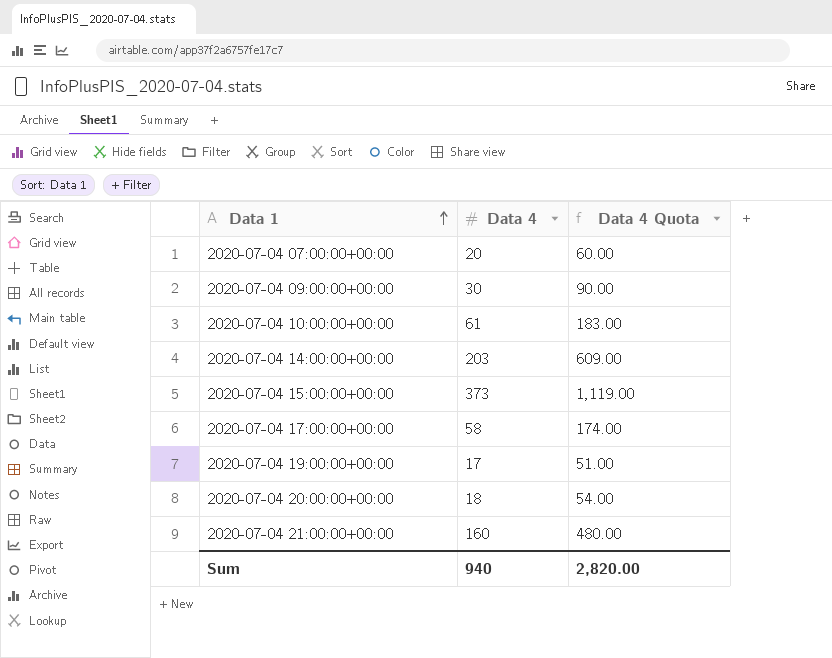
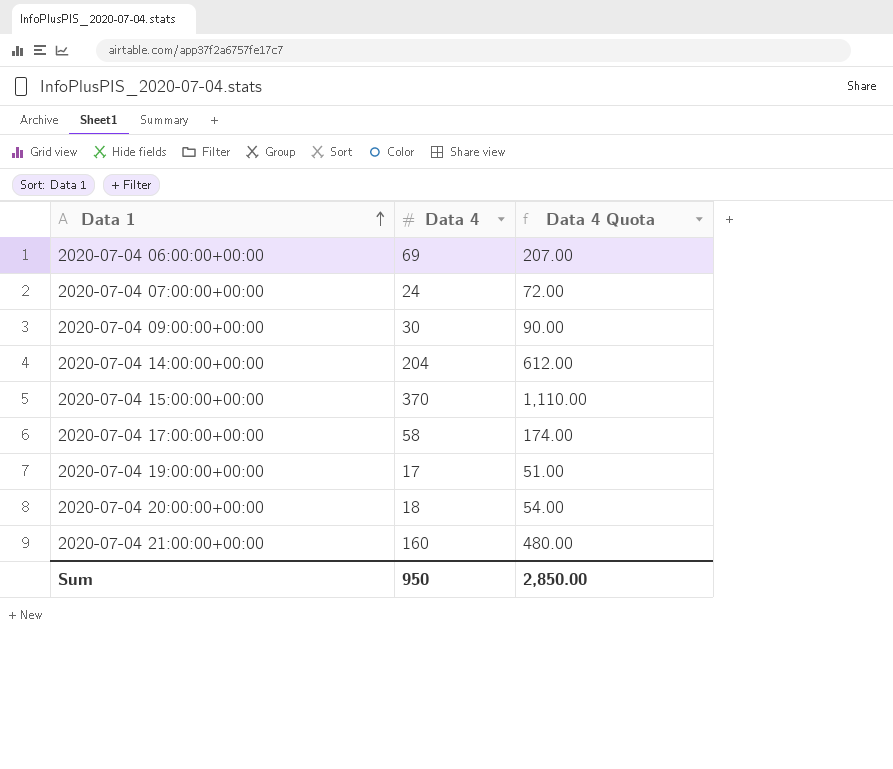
row 2020-07-04 10:00:00+00:00: 61 | 183.00 -> none
row 2020-07-04 06:00:00+00:00: none -> 69 | 207.00
2020-07-04 07:00:00+00:00 | Data 4: 20 -> 24
2020-07-04 07:00:00+00:00 | Data 4 Quota: 60.00 -> 72.00
2020-07-04 14:00:00+00:00 | Data 4: 203 -> 204
2020-07-04 14:00:00+00:00 | Data 4 Quota: 609.00 -> 612.00
2020-07-04 15:00:00+00:00 | Data 4: 373 -> 370
2020-07-04 15:00:00+00:00 | Data 4 Quota: 1,119.00 -> 1,110.00
Sum | Data 4: 940 -> 950
Sum | Data 4 Quota: 2,820.00 -> 2,850.00

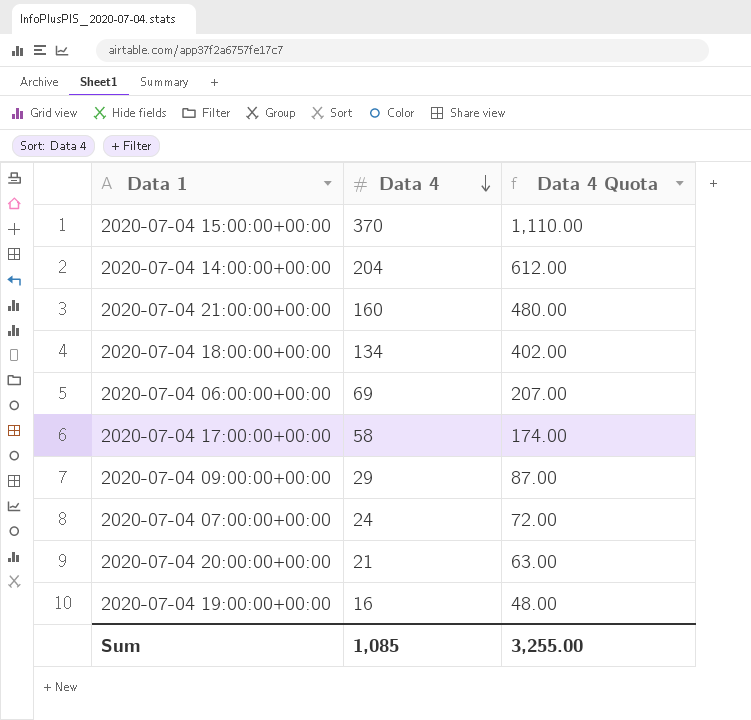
row order: Data 1 ascending -> Data 4 descending
row 2020-07-04 18:00:00+00:00: none -> 134 | 402.00
2020-07-04 09:00:00+00:00 | Data 4: 30 -> 29
2020-07-04 09:00:00+00:00 | Data 4 Quota: 90.00 -> 87.00
2020-07-04 20:00:00+00:00 | Data 4: 18 -> 21
2020-07-04 20:00:00+00:00 | Data 4 Quota: 54.00 -> 63.00
2020-07-04 19:00:00+00:00 | Data 4: 17 -> 16
2020-07-04 19:00:00+00:00 | Data 4 Quota: 51.00 -> 48.00
Sum | Data 4: 950 -> 1,085
Sum | Data 4 Quota: 2,850.00 -> 3,255.00

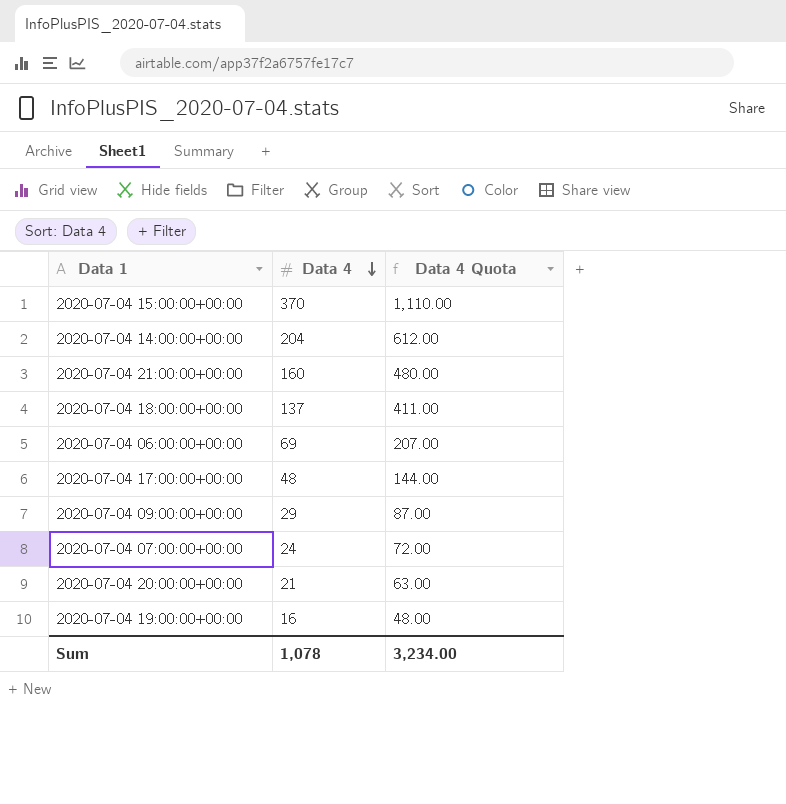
2020-07-04 18:00:00+00:00 | Data 4: 134 -> 137
2020-07-04 18:00:00+00:00 | Data 4 Quota: 402.00 -> 411.00
2020-07-04 17:00:00+00:00 | Data 4: 58 -> 48
2020-07-04 17:00:00+00:00 | Data 4 Quota: 174.00 -> 144.00
Sum | Data 4: 1,085 -> 1,078
Sum | Data 4 Quota: 3,255.00 -> 3,234.00

